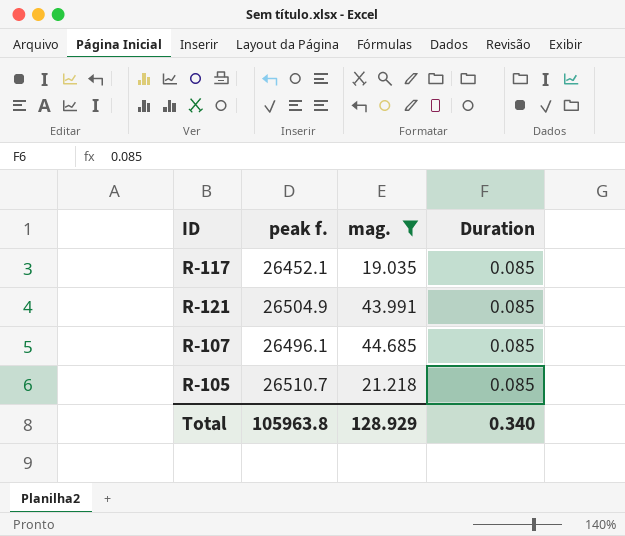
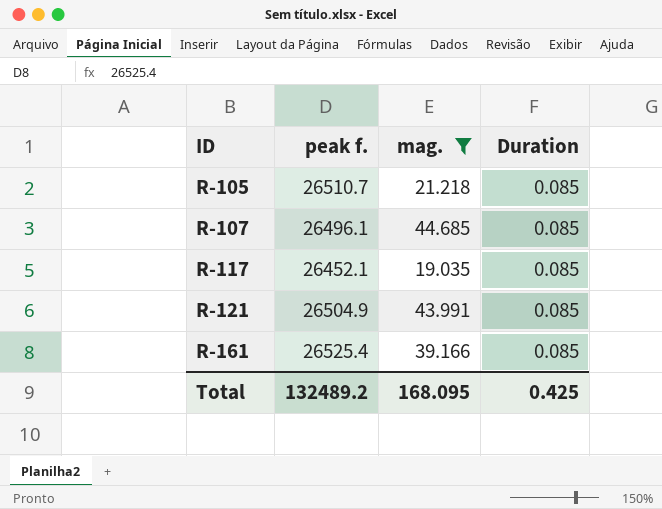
row order: none -> ID ascending
row R-161: none -> 26525.4 | 39.166 | 0.085
Total | peak f.: 105963.8 -> 132489.2
Total | mag.: 128.929 -> 168.095
Total | Duration: 0.340 -> 0.425

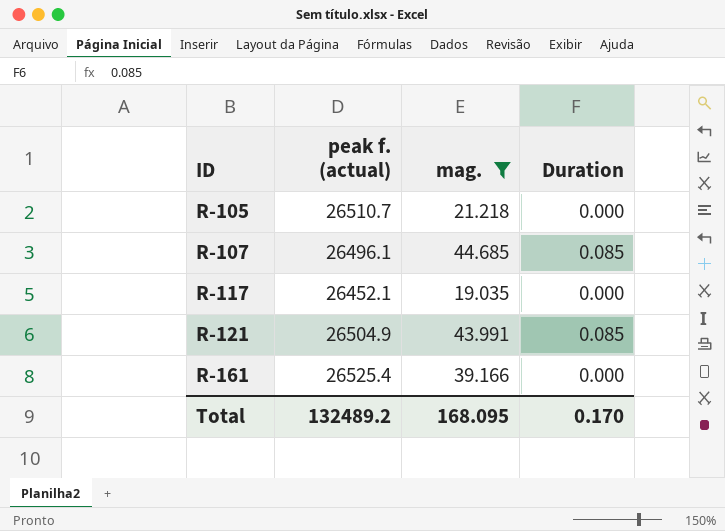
column name: peak f. -> peak f. (actual)
R-105 | Duration: 0.085 -> 0.000
R-117 | Duration: 0.085 -> 0.000
R-161 | Duration: 0.085 -> 0.000
Total | Duration: 0.425 -> 0.170

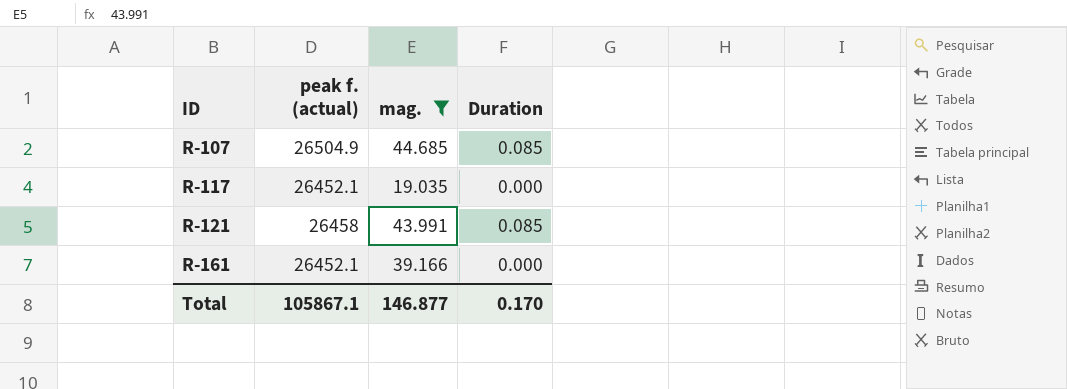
row R-105: 26510.7 | 21.218 | 0.000 -> none
R-107 | peak f. (actual): 26496.1 -> 26504.9
R-121 | peak f. (actual): 26504.9 -> 26458
R-161 | peak f. (actual): 26525.4 -> 26452.1
Total | peak f. (actual): 132489.2 -> 105867.1
Total | mag.: 168.095 -> 146.877

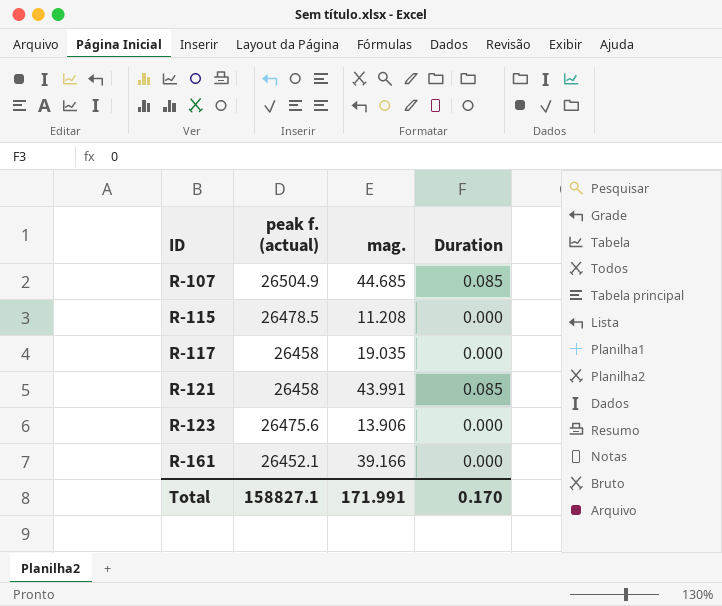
filter: mag. >= 19.035 -> none
R-117 | peak f. (actual): 26452.1 -> 26458
Total | peak f. (actual): 105867.1 -> 158827.1
Total | mag.: 146.877 -> 171.991

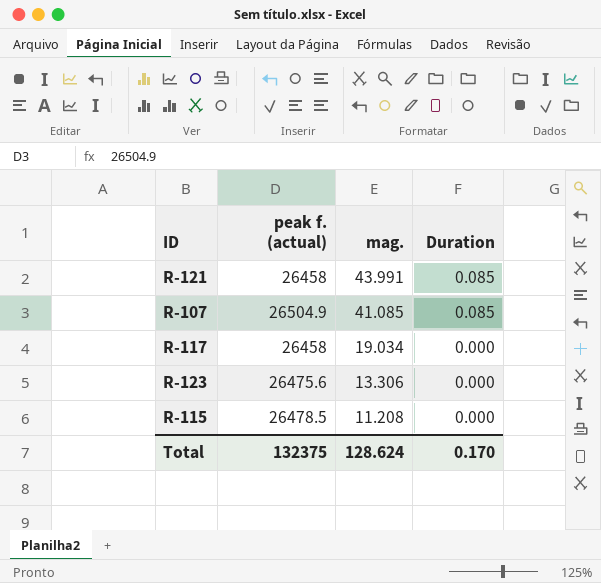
row order: ID ascending -> mag. descending
row R-161: 26452.1 | 39.166 | 0.000 -> none
R-107 | mag.: 44.685 -> 41.085
R-117 | mag.: 19.035 -> 19.034
R-123 | mag.: 13.906 -> 13.306
Total | peak f. (actual): 158827.1 -> 132375
Total | mag.: 171.991 -> 128.624

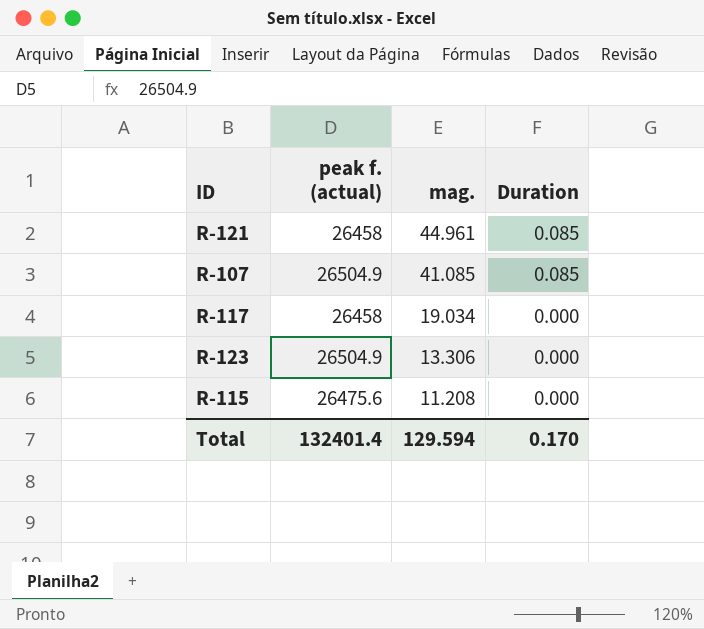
R-121 | mag.: 43.991 -> 44.961
R-123 | peak f. (actual): 26475.6 -> 26504.9
R-115 | peak f. (actual): 26478.5 -> 26475.6
Total | peak f. (actual): 132375 -> 132401.4
Total | mag.: 128.624 -> 129.594

